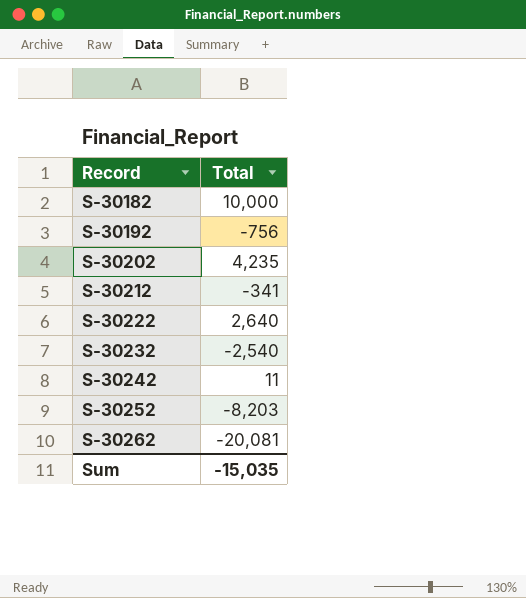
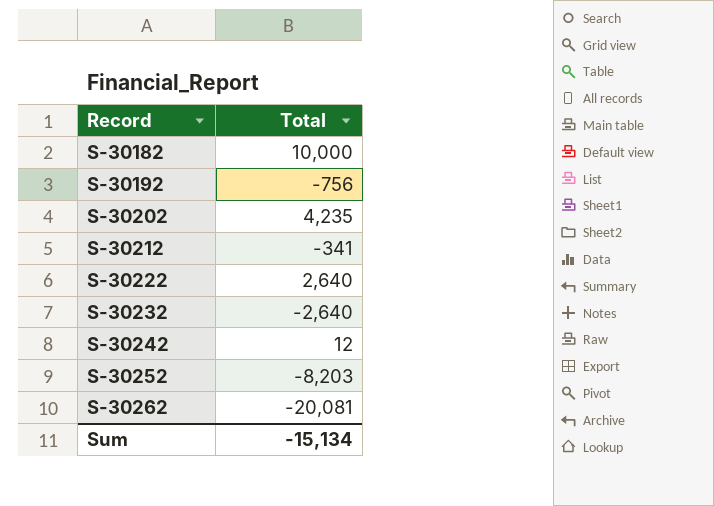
S-30232 | Total: -2,540 -> -2,640
S-30242 | Total: 11 -> 12
Sum | Total: -15,035 -> -15,134

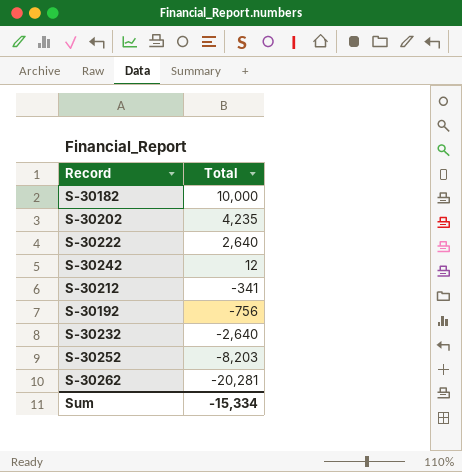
row order: Record ascending -> Total descending
S-30262 | Total: -20,081 -> -20,281
Sum | Total: -15,134 -> -15,334

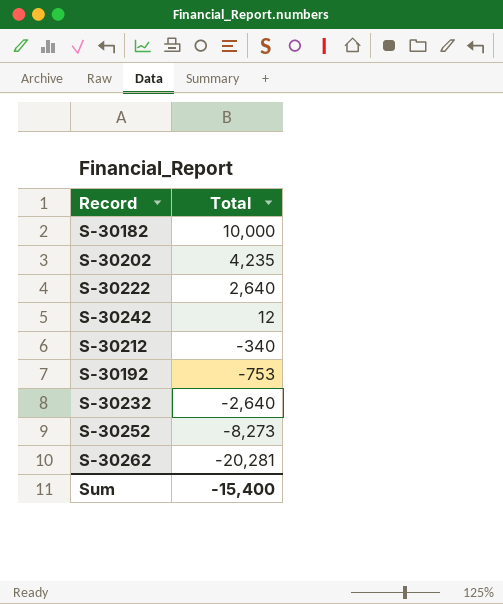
S-30212 | Total: -341 -> -340
S-30192 | Total: -756 -> -753
S-30252 | Total: -8,203 -> -8,273
Sum | Total: -15,334 -> -15,400

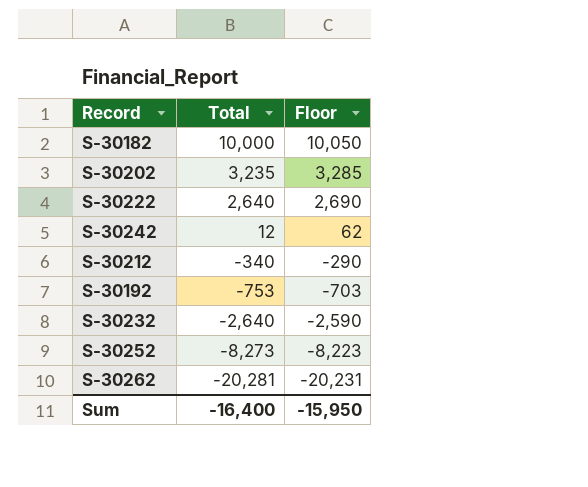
column Floor | formula: none -> [Total] + 50
S-30202 | Total: 4,235 -> 3,235
Sum | Total: -15,400 -> -16,400

